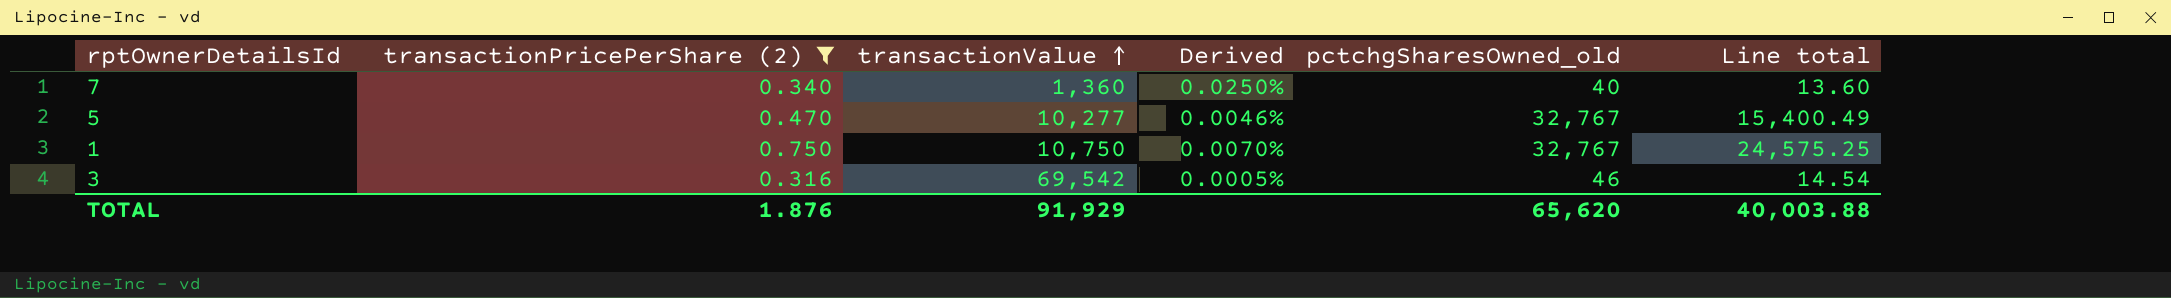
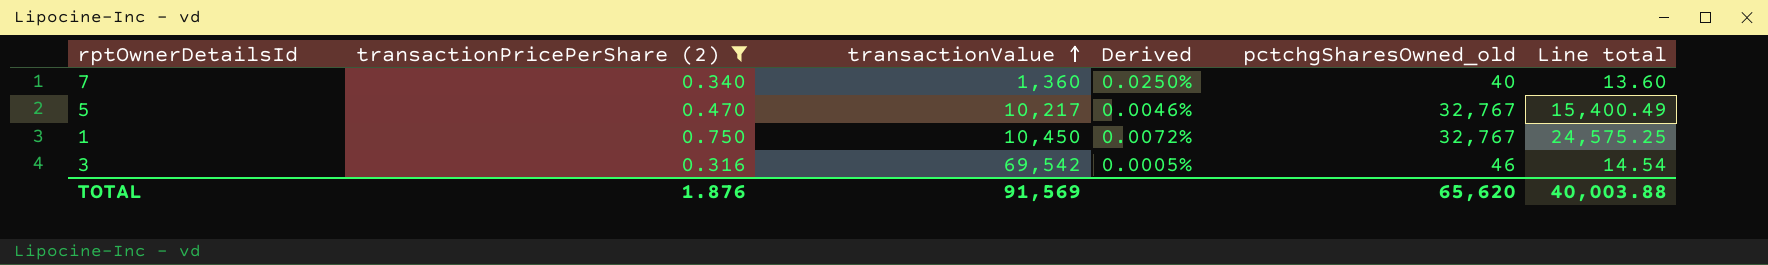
5 | transactionValue: 10,277 -> 10,217
1 | transactionValue: 10,750 -> 10,450
1 | Derived: 0.0070% -> 0.0072%
TOTAL | transactionValue: 91,929 -> 91,569

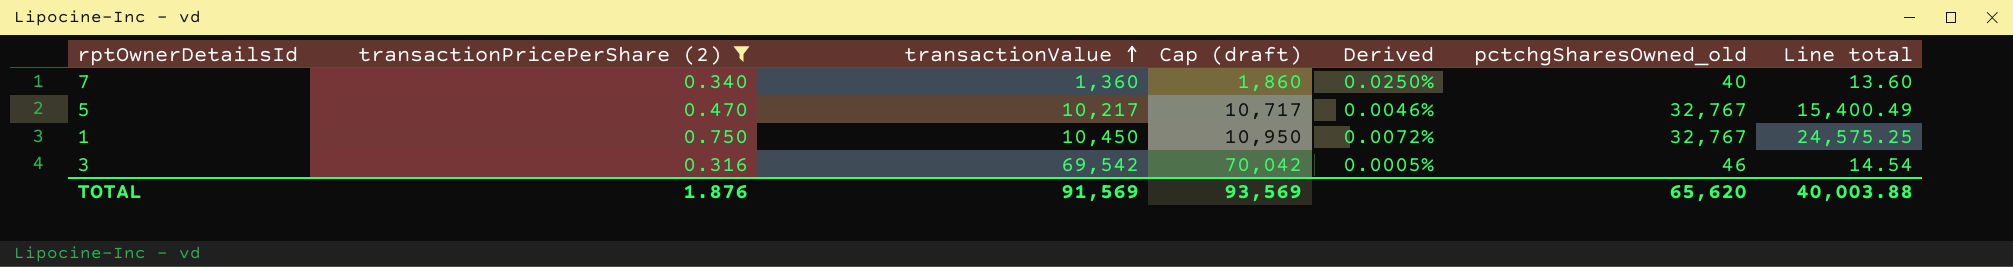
column Cap (draft) | formula: none -> [transactionValue] + 500

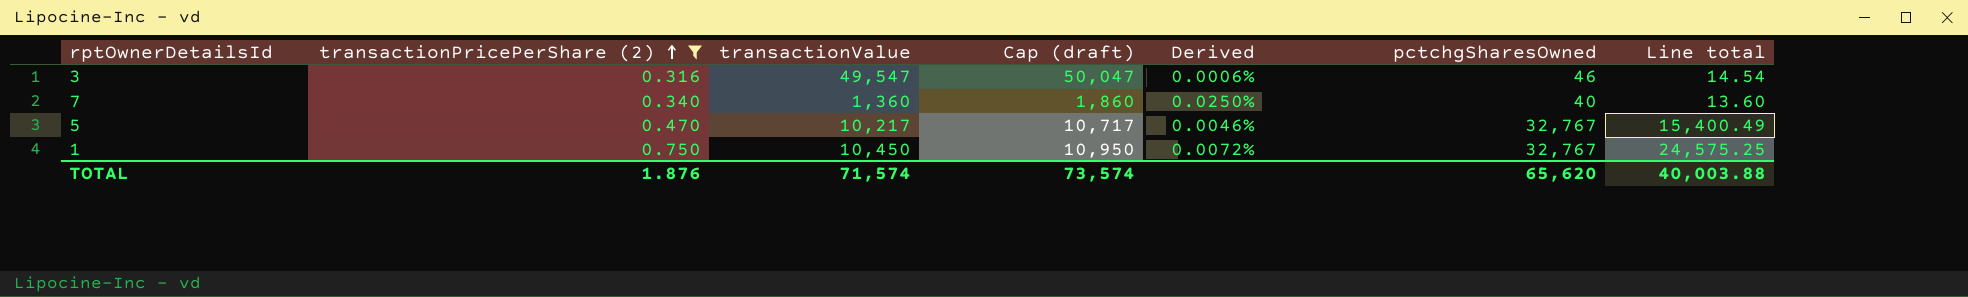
row order: transactionValue ascending -> transactionPricePerShare (2) ascending
column name: pctchgSharesOwned_old -> pctchgSharesOwned
3 | transactionValue: 69,542 -> 49,547
3 | Cap (draft): 70,042 -> 50,047
3 | Derived: 0.0005% -> 0.0006%
TOTAL | transactionValue: 91,569 -> 71,574
TOTAL | Cap (draft): 93,569 -> 73,574

